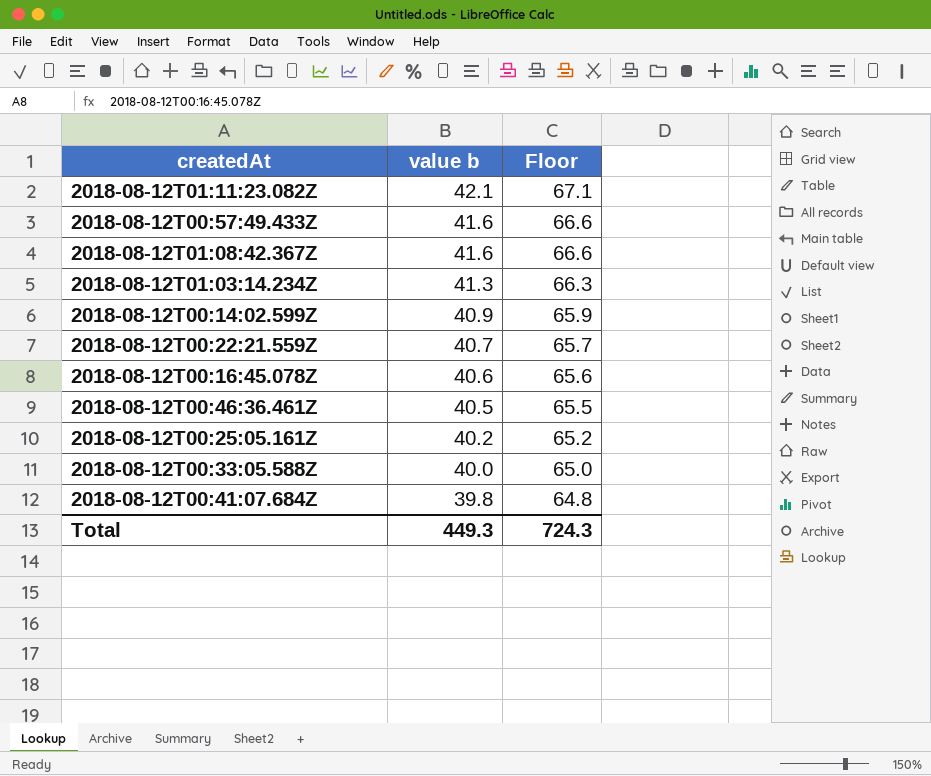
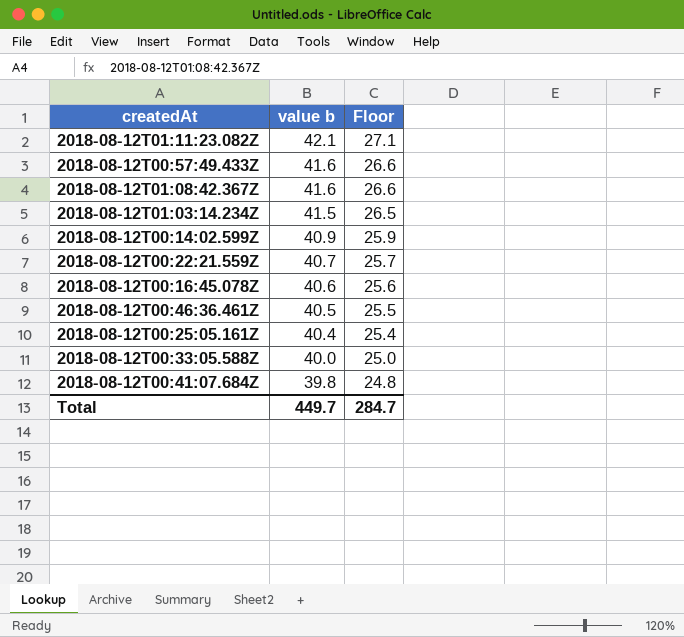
column Floor | formula: [value b] + 25 -> [value b] - 15
2018-08-12T01:03:14.234Z | value b: 41.3 -> 41.5
2018-08-12T00:25:05.161Z | value b: 40.2 -> 40.4
Total | value b: 449.3 -> 449.7
Total | Floor: 724.3 -> 284.7

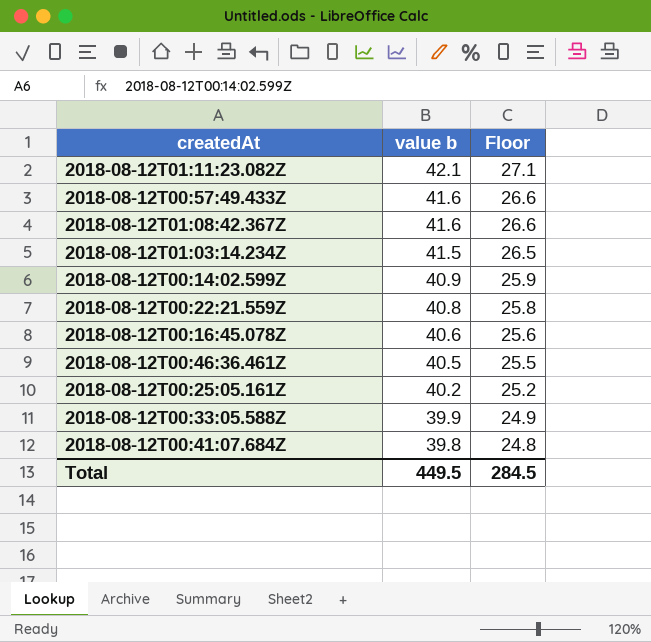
2018-08-12T00:22:21.559Z | value b: 40.7 -> 40.8
2018-08-12T00:22:21.559Z | Floor: 25.7 -> 25.8
2018-08-12T00:25:05.161Z | value b: 40.4 -> 40.2
2018-08-12T00:25:05.161Z | Floor: 25.4 -> 25.2
2018-08-12T00:33:05.588Z | value b: 40.0 -> 39.9
2018-08-12T00:33:05.588Z | Floor: 25.0 -> 24.9
Total | value b: 449.7 -> 449.5
Total | Floor: 284.7 -> 284.5

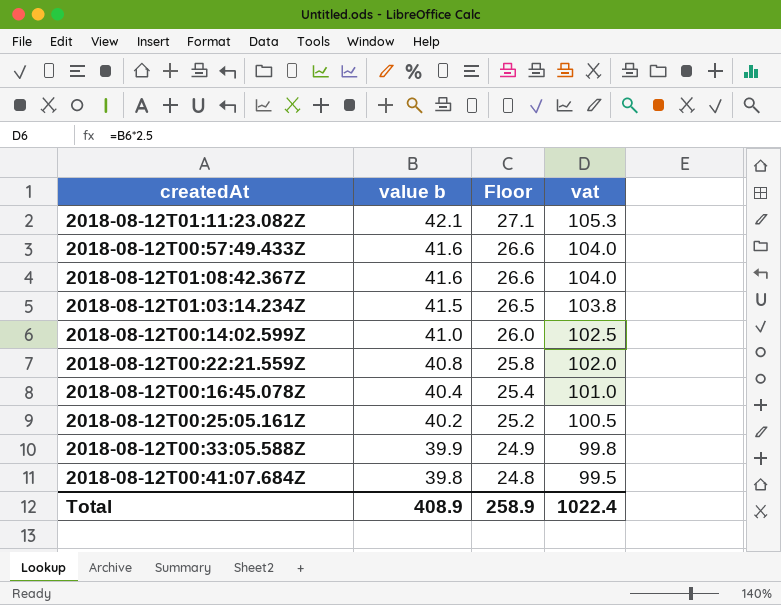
column vat | formula: none -> [value b] * 2.5
row 2018-08-12T00:46:36.461Z: 40.5 | 25.5 -> none
2018-08-12T00:14:02.599Z | value b: 40.9 -> 41.0
2018-08-12T00:14:02.599Z | Floor: 25.9 -> 26.0
2018-08-12T00:16:45.078Z | value b: 40.6 -> 40.4
2018-08-12T00:16:45.078Z | Floor: 25.6 -> 25.4
Total | value b: 449.5 -> 408.9
Total | Floor: 284.5 -> 258.9

